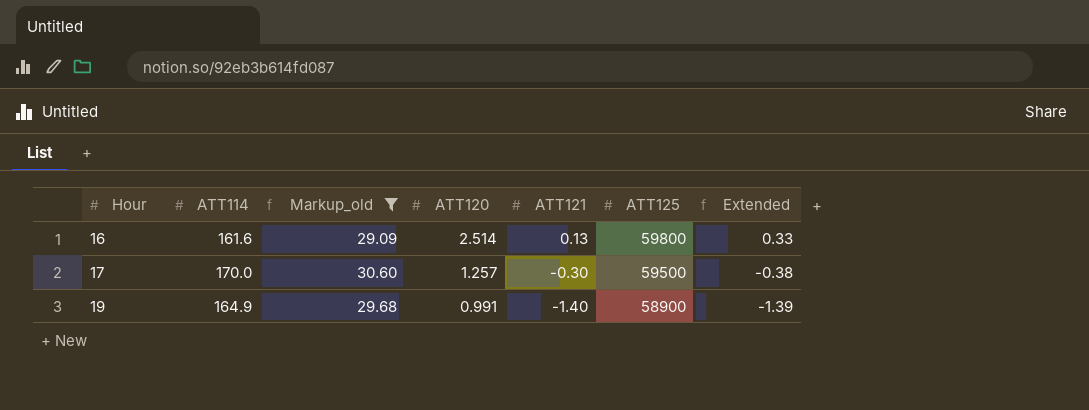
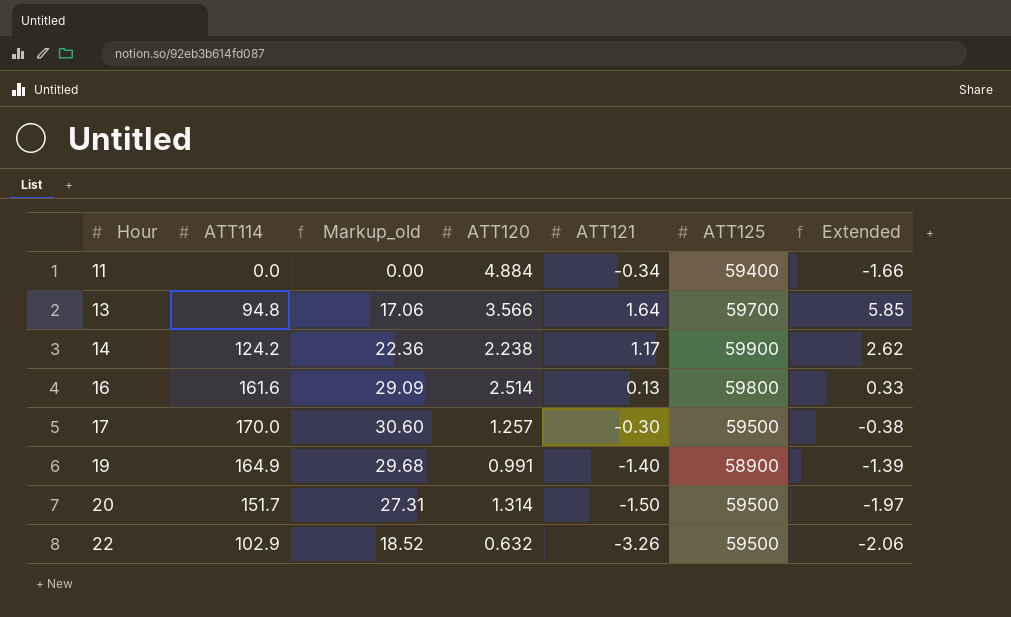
filter: Markup_old >= 29.09 -> none

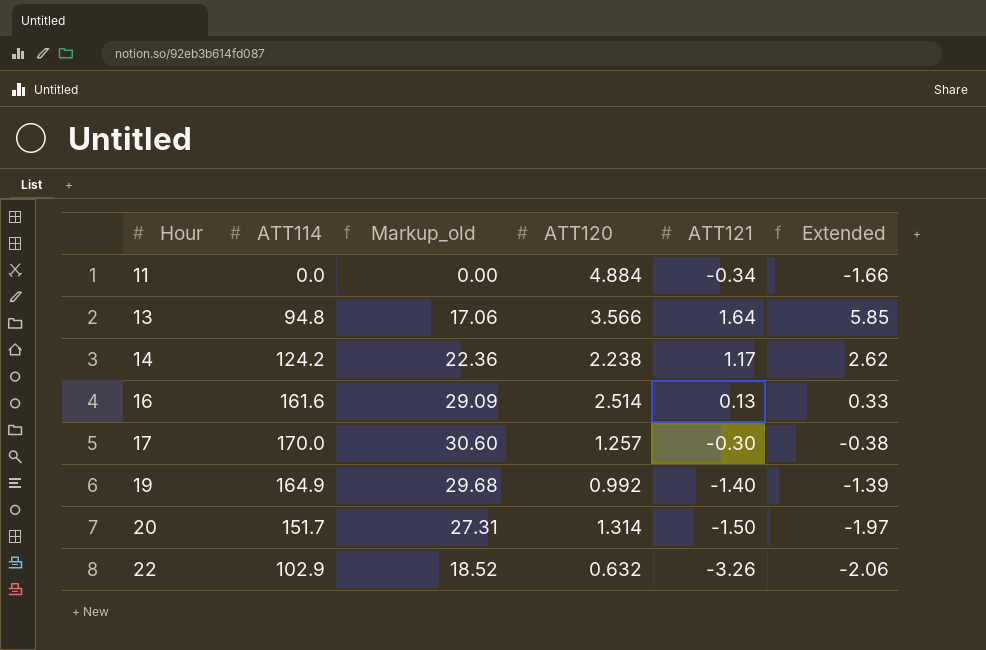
column ATT125 | position: 6 -> none
19 | ATT120: 0.991 -> 0.992

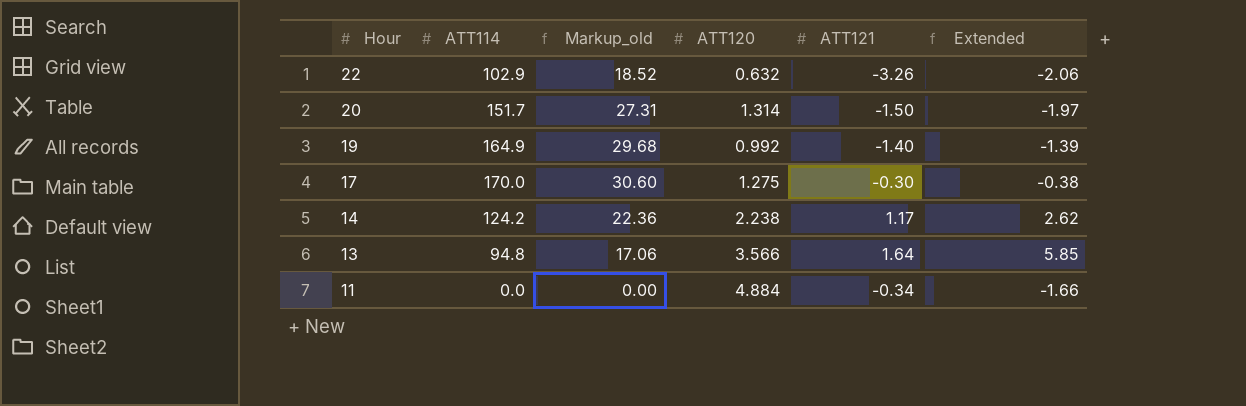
row order: Hour ascending -> Hour descending
row 16: 161.6 | 29.09 | 2.514 | 0.13 | 0.33 -> none
17 | ATT120: 1.257 -> 1.275

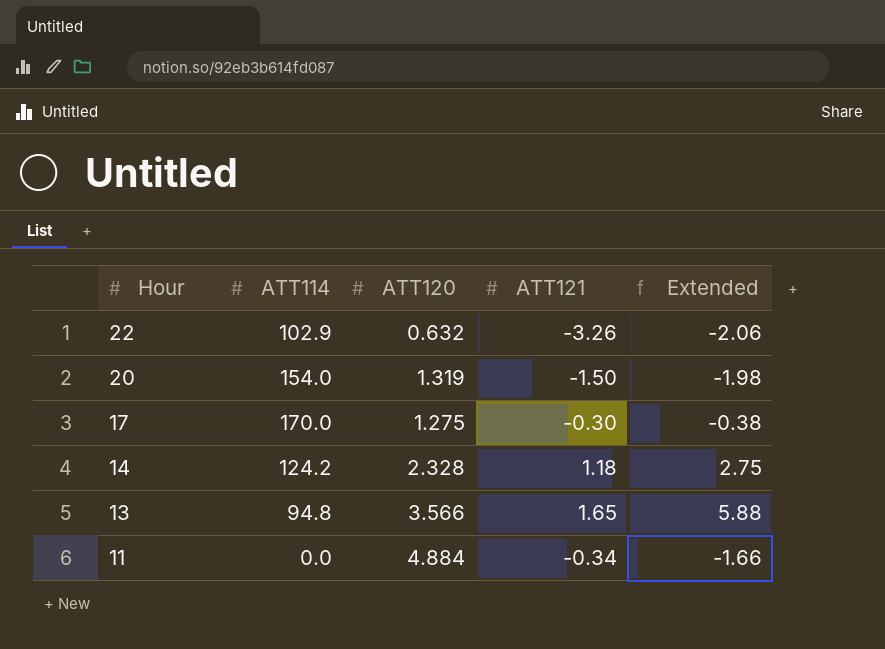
column Markup_old | formula: [ATT114] * 0.18 -> none
row 19: 164.9 | 29.68 | 0.992 | -1.40 | -1.39 -> none
20 | ATT114: 151.7 -> 154.0
20 | ATT120: 1.314 -> 1.319
20 | Extended: -1.97 -> -1.98
14 | ATT120: 2.238 -> 2.328
14 | ATT121: 1.17 -> 1.18
14 | Extended: 2.62 -> 2.75
13 | ATT121: 1.64 -> 1.65
13 | Extended: 5.85 -> 5.88

